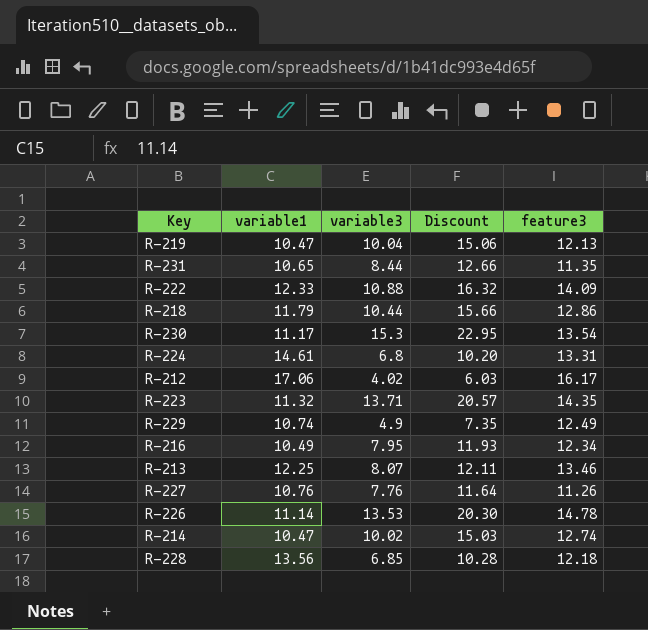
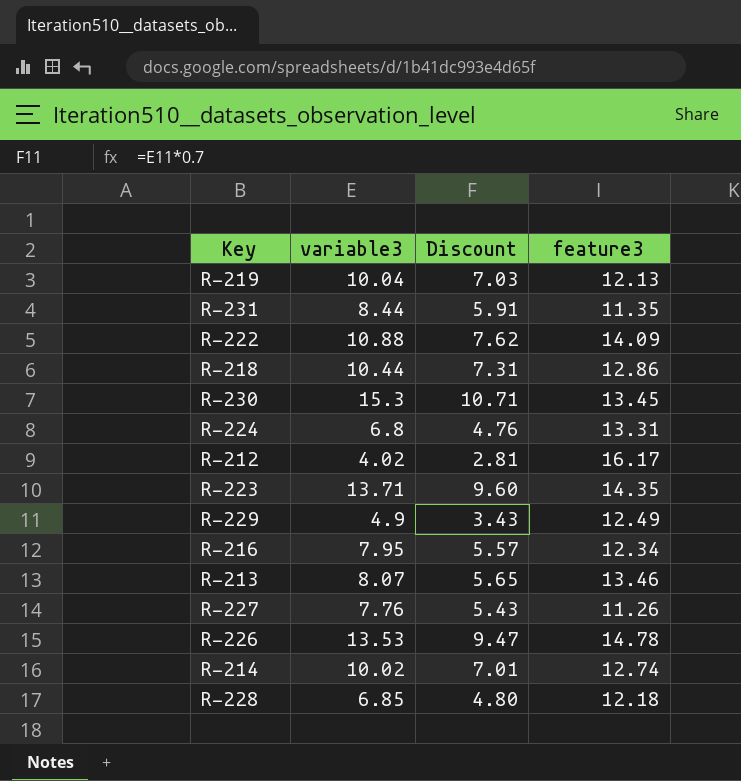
column variable1 | position: 2 -> none
column Discount | formula: [variable3] * 1.5 -> [variable3] * 0.7
R-230 | feature3: 13.54 -> 13.45

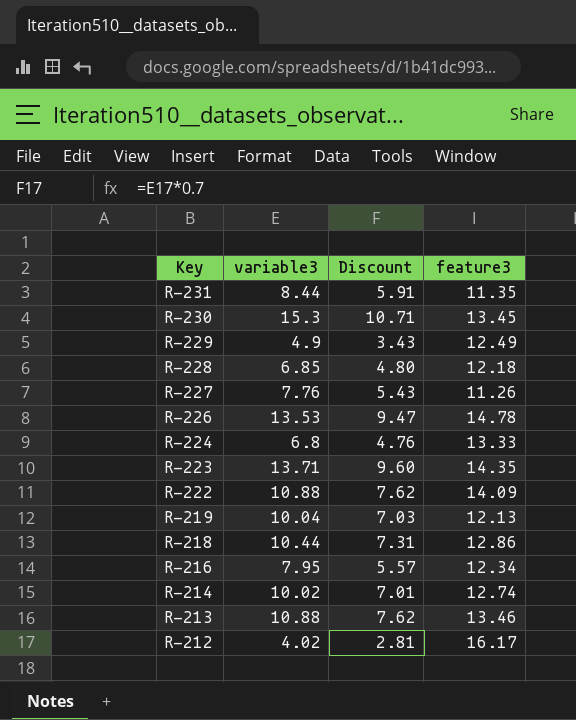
row order: none -> Key descending
R-224 | feature3: 13.31 -> 13.33
R-213 | variable3: 8.07 -> 10.88
R-213 | Discount: 5.65 -> 7.62

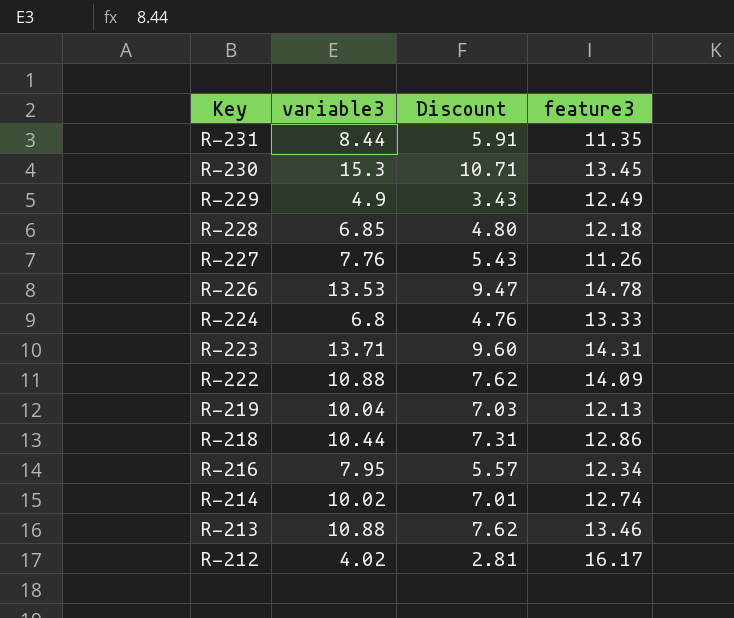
R-223 | feature3: 14.35 -> 14.31

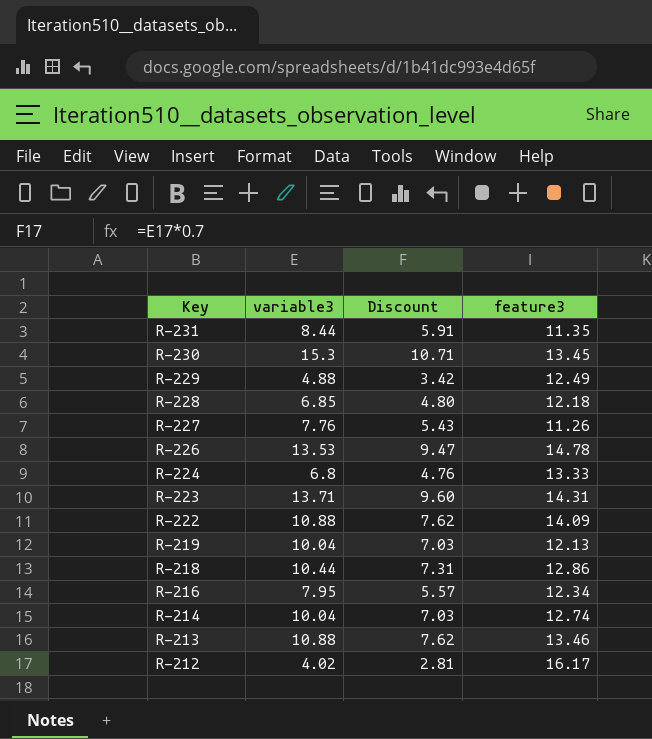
R-229 | variable3: 4.9 -> 4.88
R-229 | Discount: 3.43 -> 3.42
R-214 | variable3: 10.02 -> 10.04
R-214 | Discount: 7.01 -> 7.03

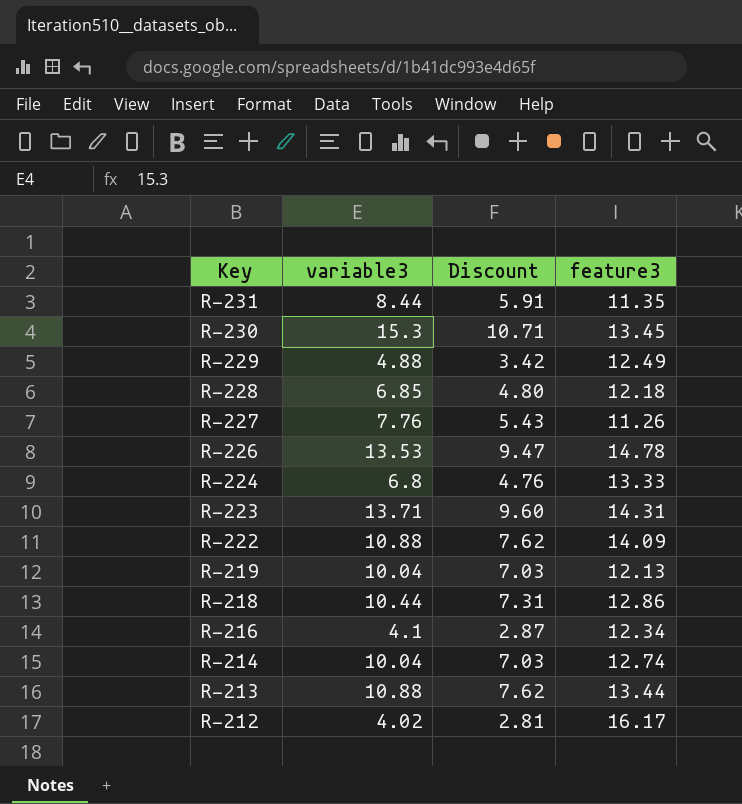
R-216 | variable3: 7.95 -> 4.1
R-216 | Discount: 5.57 -> 2.87
R-213 | feature3: 13.46 -> 13.44

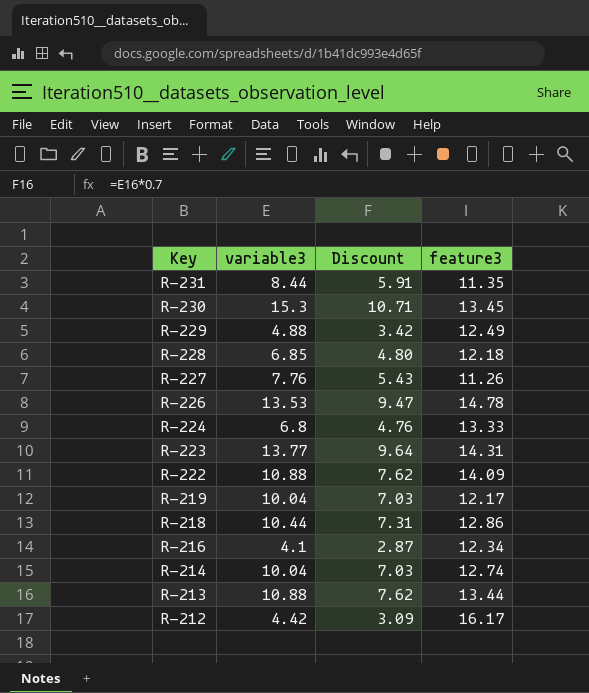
R-223 | variable3: 13.71 -> 13.77
R-223 | Discount: 9.60 -> 9.64
R-219 | feature3: 12.13 -> 12.17
R-212 | variable3: 4.02 -> 4.42
R-212 | Discount: 2.81 -> 3.09

